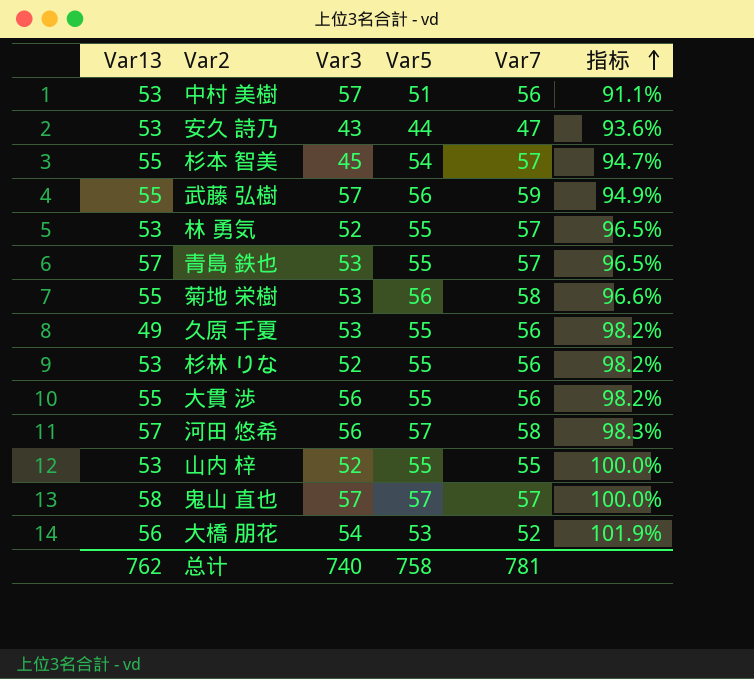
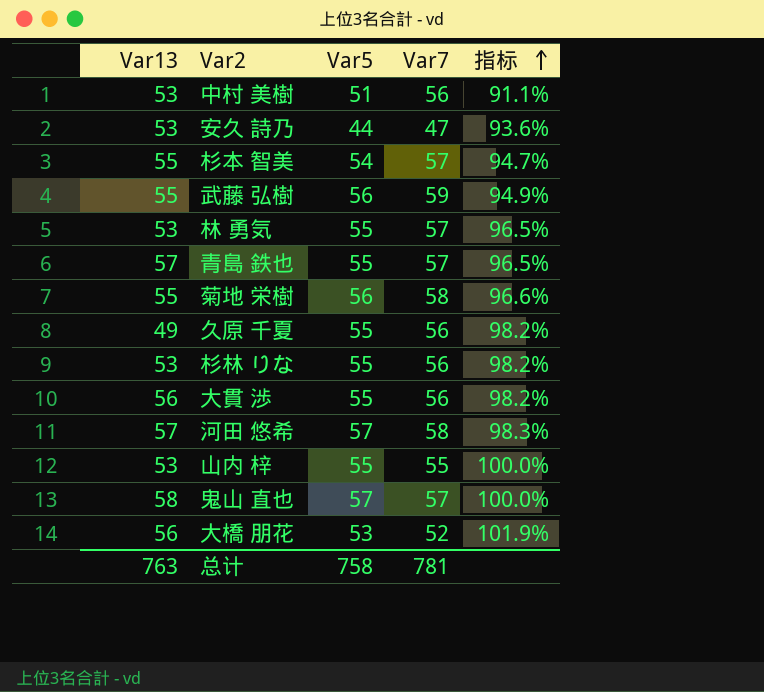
column Var3 | position: 3 -> none
大貫 渉 | Var13: 55 -> 56
总计 | Var13: 762 -> 763

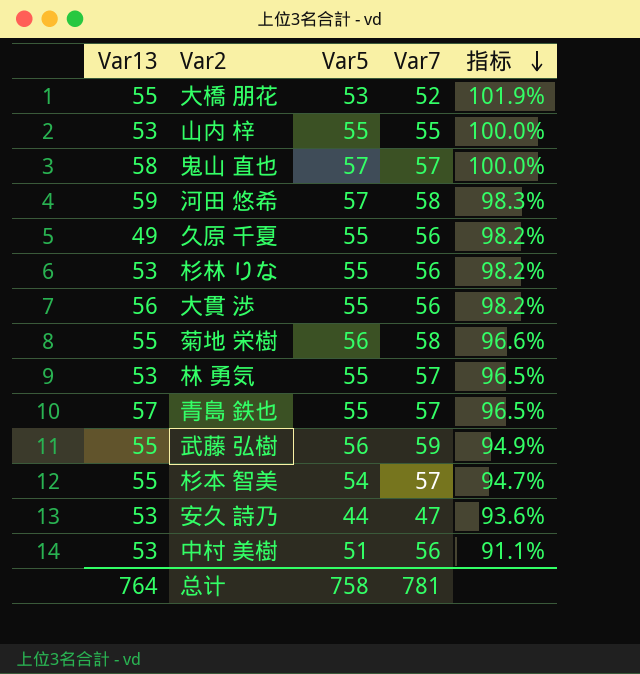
row order: 指标 ascending -> 指标 descending
大橋 朋花 | Var13: 56 -> 55
河田 悠希 | Var13: 57 -> 59
总计 | Var13: 763 -> 764

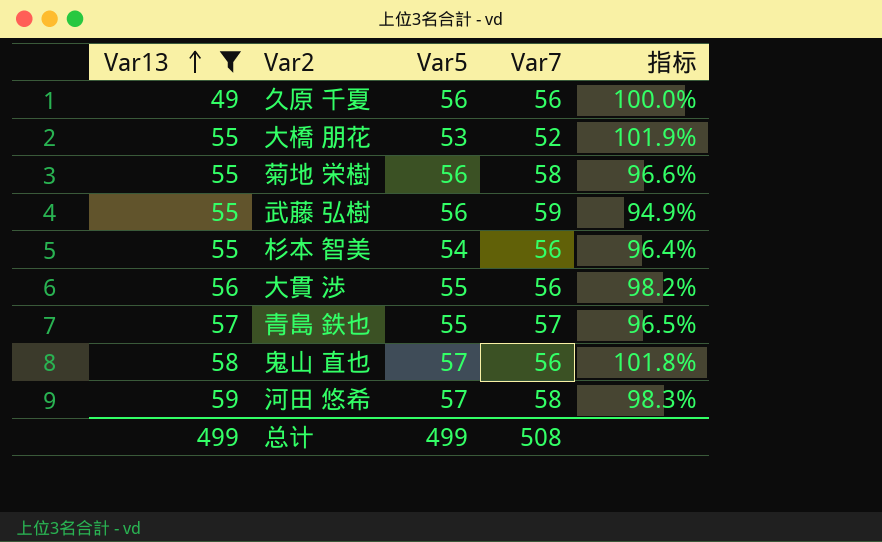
filter: none -> Var13 != 53
row order: 指标 descending -> Var13 ascending
久原 千夏 | Var5: 55 -> 56
久原 千夏 | 指标: 98.2% -> 100.0%
杉本 智美 | Var7: 57 -> 56
杉本 智美 | 指标: 94.7% -> 96.4%
鬼山 直也 | Var7: 57 -> 56
鬼山 直也 | 指标: 100.0% -> 101.8%
总计 | Var13: 764 -> 499
总计 | Var5: 758 -> 499
总计 | Var7: 781 -> 508

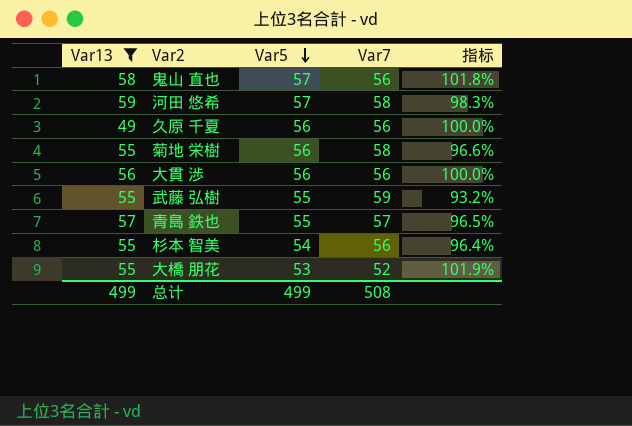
row order: Var13 ascending -> Var5 descending
大貫 渉 | Var5: 55 -> 56
大貫 渉 | 指标: 98.2% -> 100.0%
武藤 弘樹 | Var5: 56 -> 55
武藤 弘樹 | 指标: 94.9% -> 93.2%

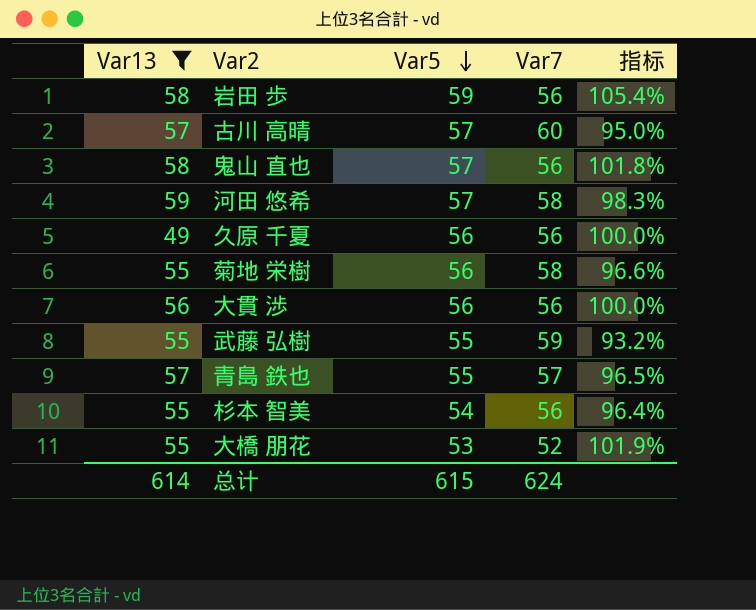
row 岩田 歩: none -> 58 | 59 | 56 | 105.4%
row 古川 高晴: none -> 57 | 57 | 60 | 95.0%
总计 | Var13: 499 -> 614
总计 | Var5: 499 -> 615
总计 | Var7: 508 -> 624

